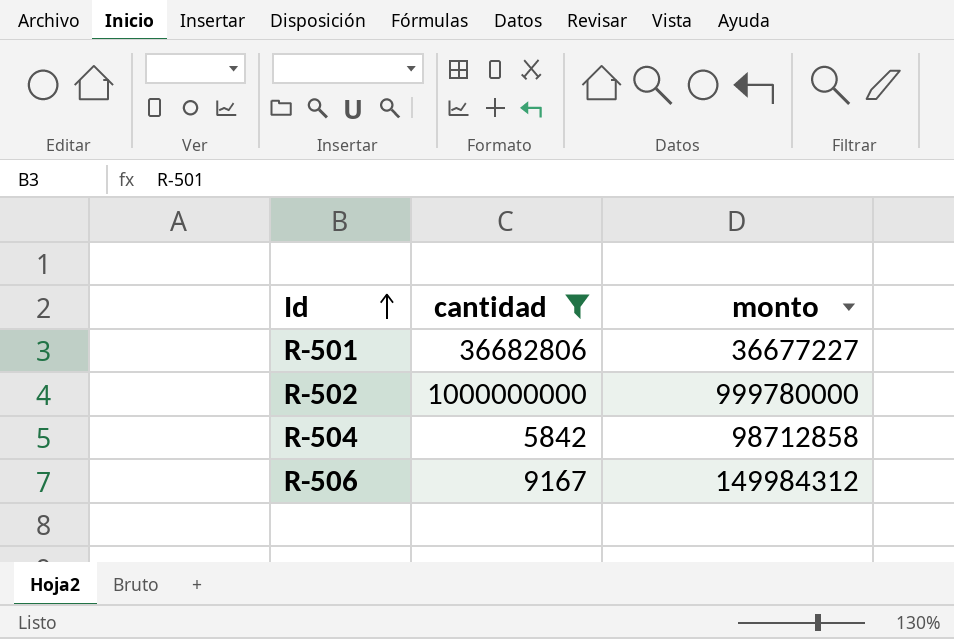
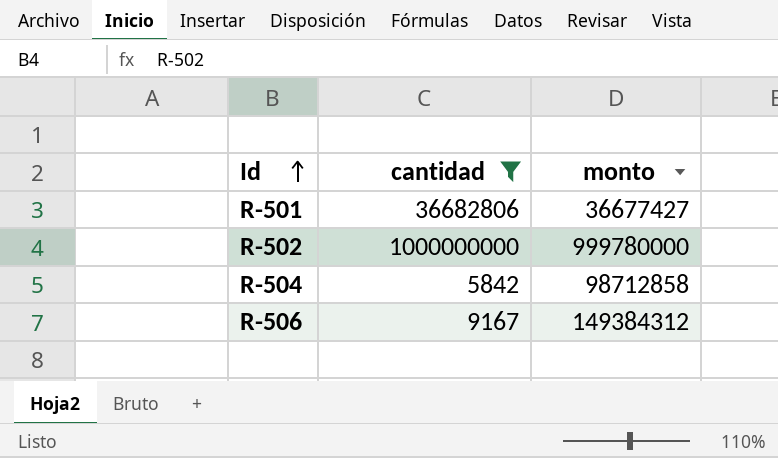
R-501 | monto: 36677227 -> 36677427
R-506 | monto: 149984312 -> 149384312

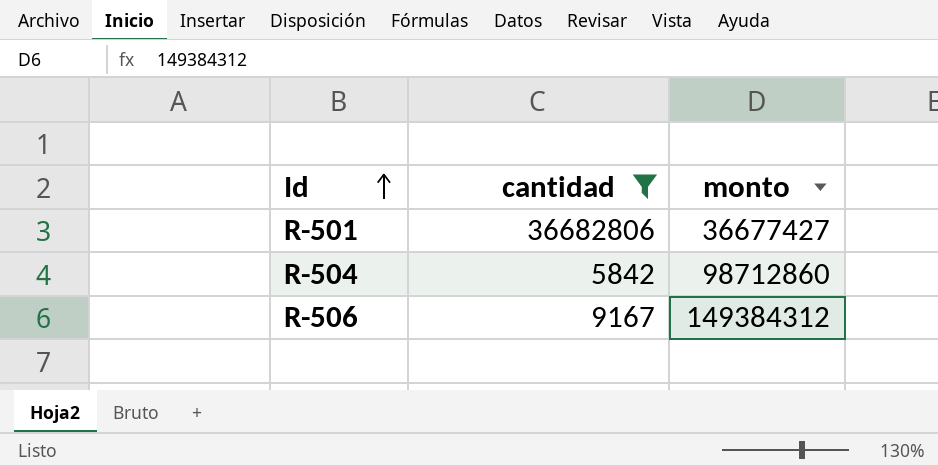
row R-502: 1000000000 | 999780000 -> none
R-504 | monto: 98712858 -> 98712860

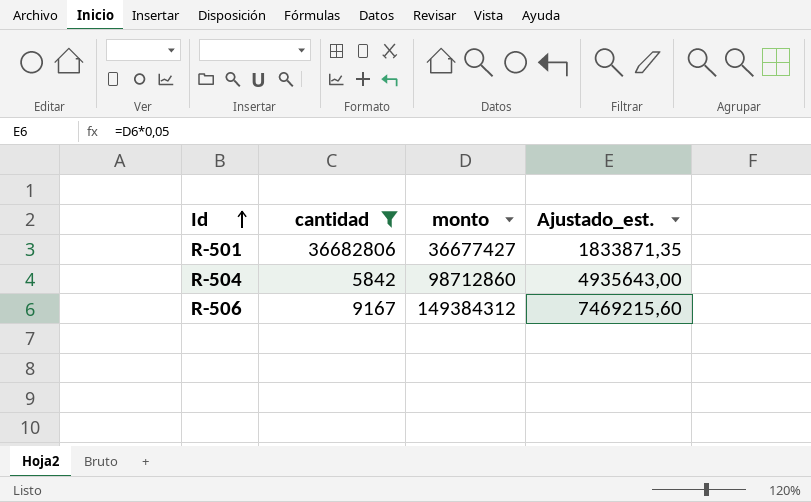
column Ajustado_est. | formula: none -> [monto] * 0,05

